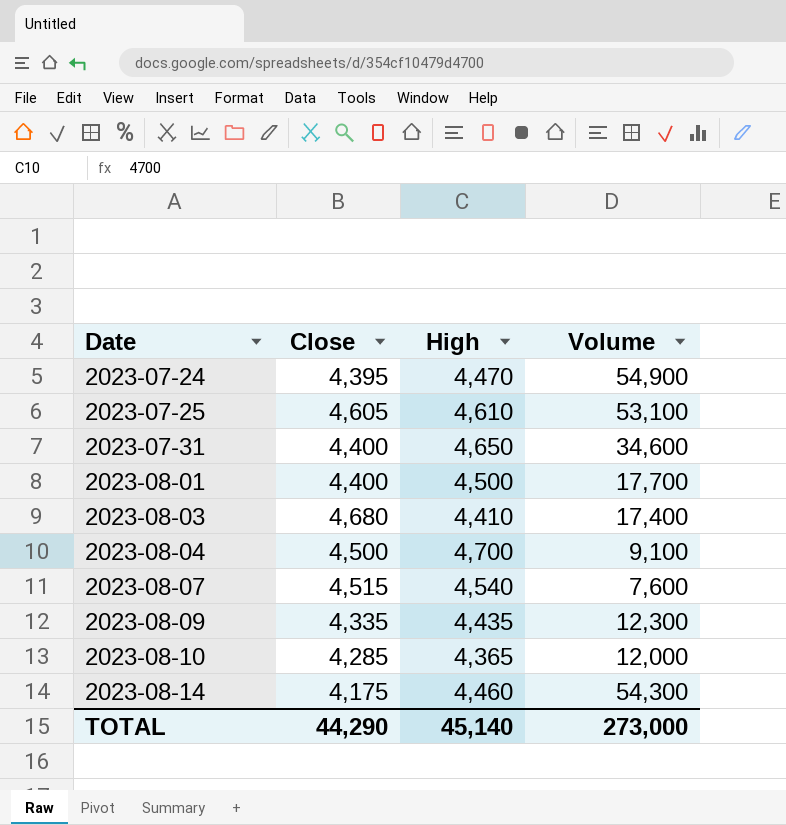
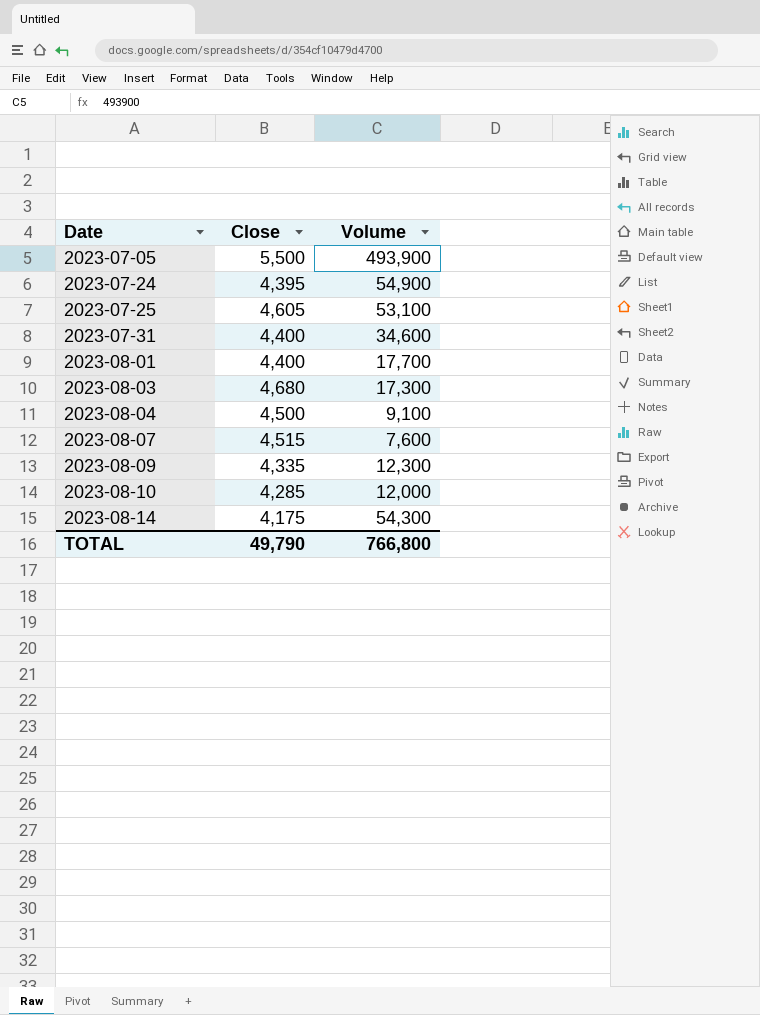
column High | position: 3 -> none
row 2023-07-05: none -> 5,500 | 493,900
2023-08-03 | Volume: 17,400 -> 17,300
TOTAL | Close: 44,290 -> 49,790
TOTAL | Volume: 273,000 -> 766,800

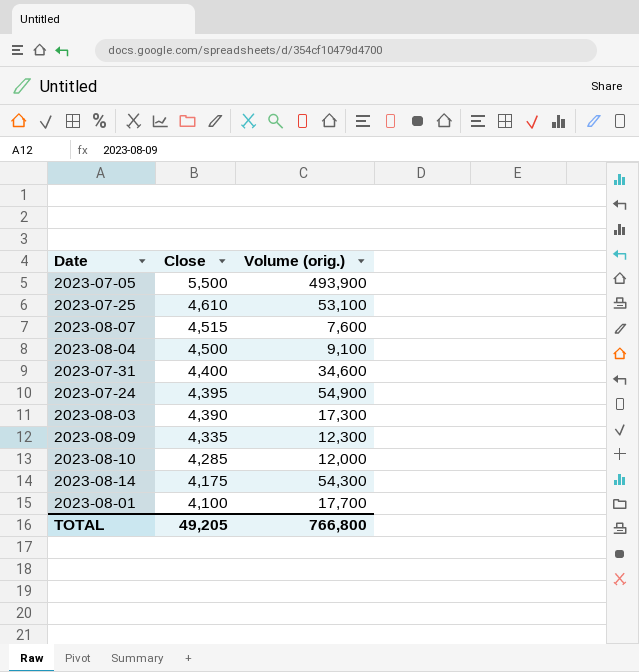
row order: Date ascending -> Close descending
column name: Volume -> Volume (orig.)
2023-07-25 | Close: 4,605 -> 4,610
2023-08-03 | Close: 4,680 -> 4,390
2023-08-01 | Close: 4,400 -> 4,100
TOTAL | Close: 49,790 -> 49,205

